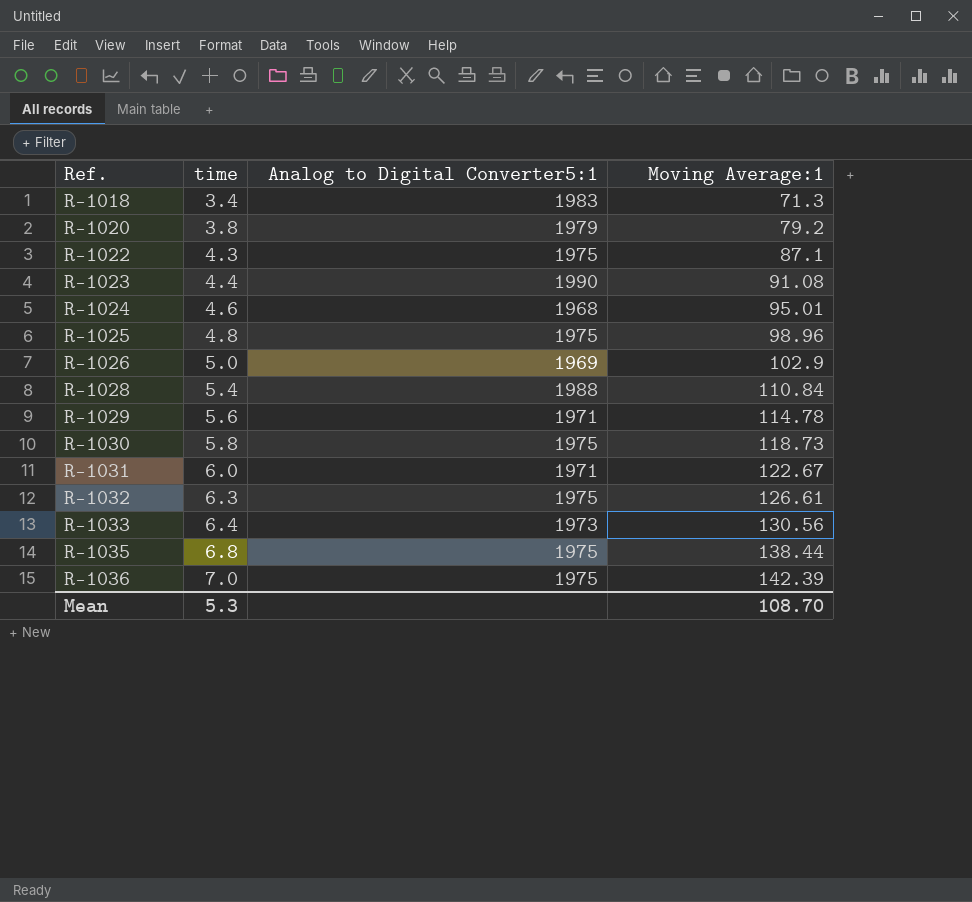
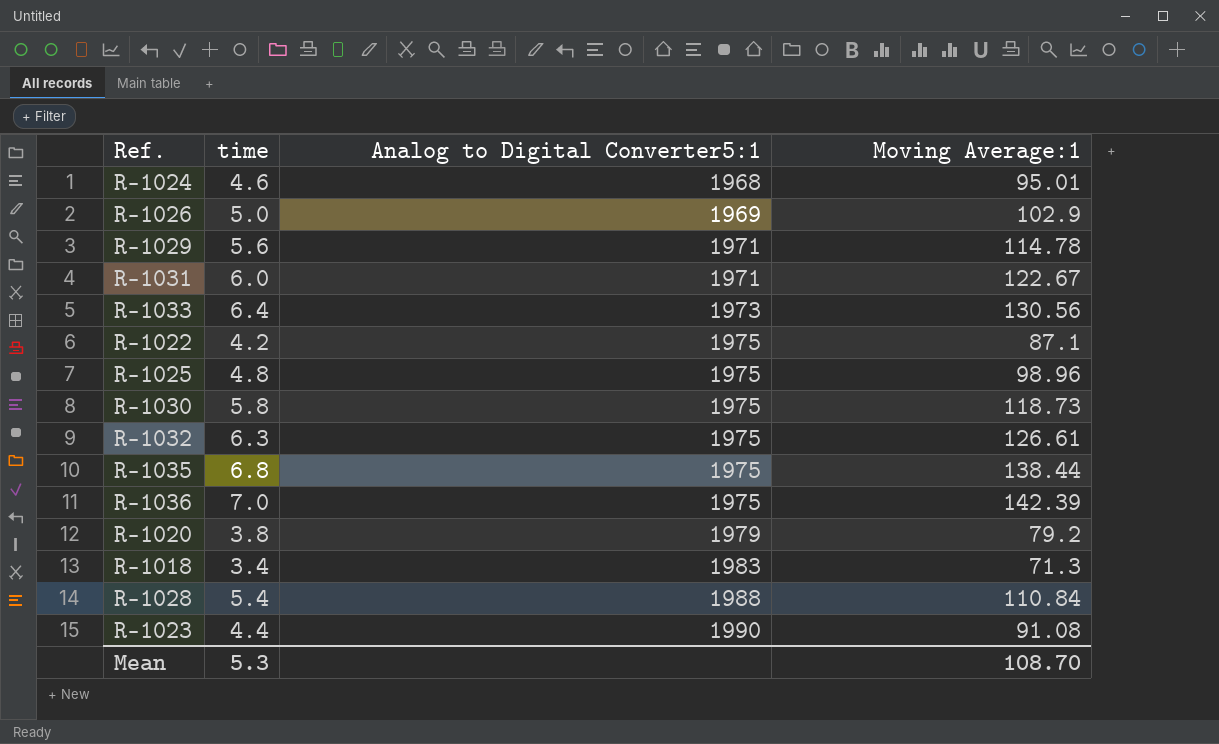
row order: Ref. ascending -> Analog to Digital Converter5:1 ascending
R-1022 | time: 4.3 -> 4.2

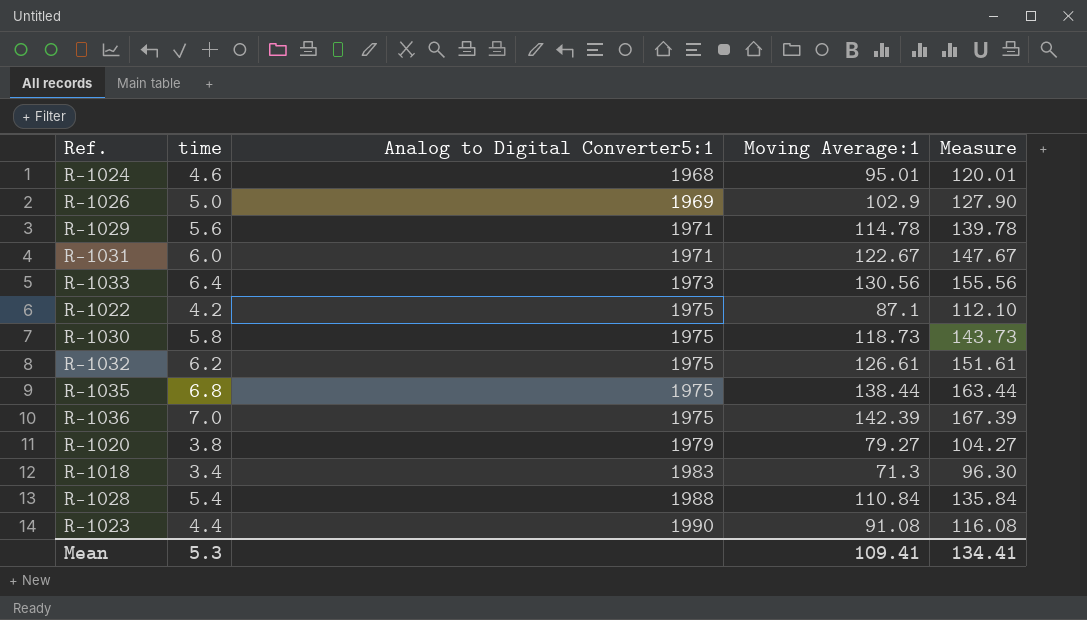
column Measure | formula: none -> [Moving Average:1] + 25
row R-1025: 4.8 | 1975 | 98.96 -> none
R-1032 | time: 6.3 -> 6.2
R-1020 | Moving Average:1: 79.2 -> 79.27
Mean | Moving Average:1: 108.70 -> 109.41

